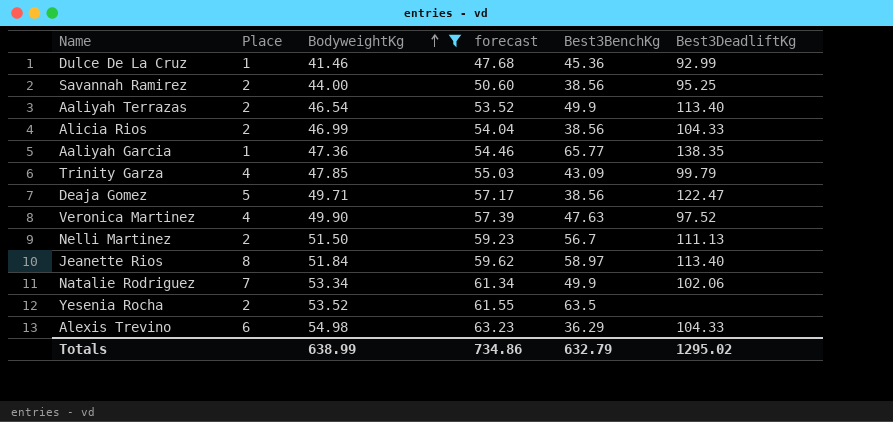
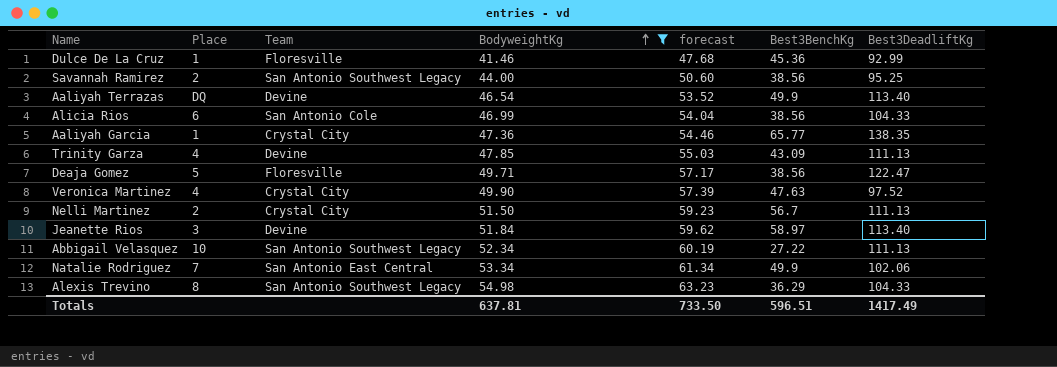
column Team | position: none -> 3
row Yesenia Rocha: 2 | 53.52 | 61.55 | 63.5 | none -> none
Aaliyah Terrazas | Place: 2 -> DQ
Alicia Rios | Place: 2 -> 6
Trinity Garza | Best3DeadliftKg: 99.79 -> 111.13
Jeanette Rios | Place: 8 -> 3
row Abbigail Velasquez: none -> 10 | San Antonio Southwest Legacy | 52.34 | 60.19 | 27.22 | 111.13
Alexis Trevino | Place: 6 -> 8
Totals | BodyweightKg: 638.99 -> 637.81
Totals | forecast: 734.86 -> 733.50
Totals | Best3BenchKg: 632.79 -> 596.51
Totals | Best3DeadliftKg: 1295.02 -> 1417.49

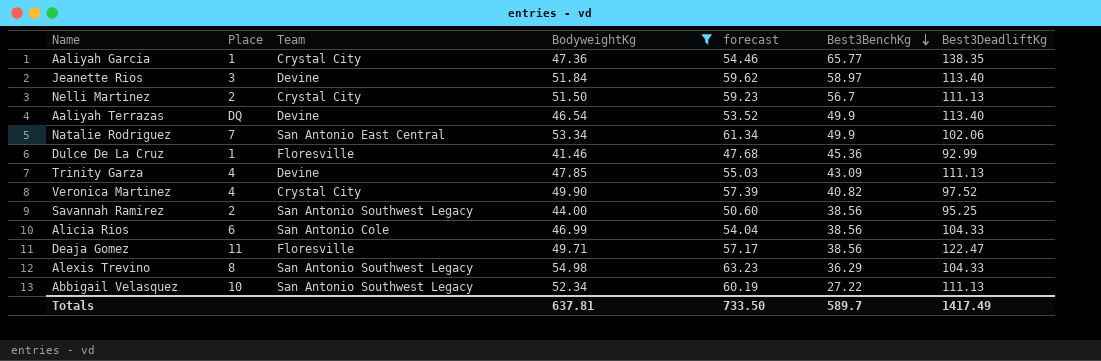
row order: BodyweightKg ascending -> Best3BenchKg descending
Veronica Martinez | Best3BenchKg: 47.63 -> 40.82
Deaja Gomez | Place: 5 -> 11
Totals | Best3BenchKg: 596.51 -> 589.7

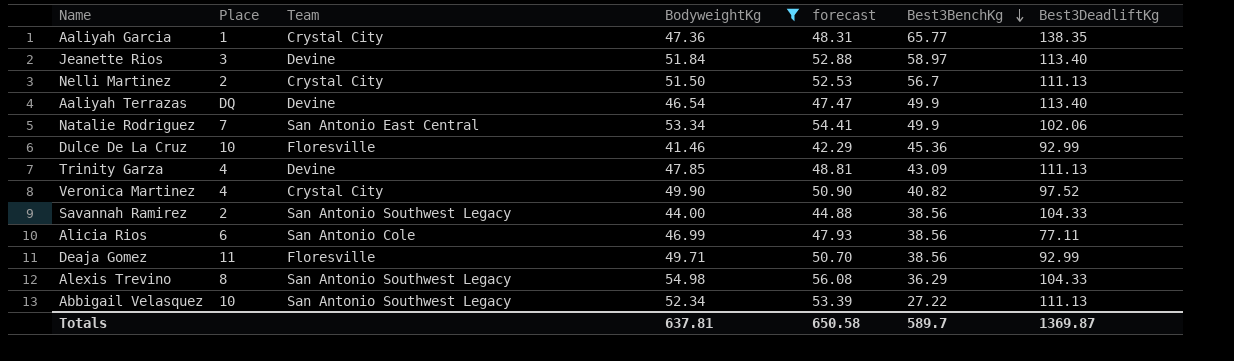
column forecast | formula: [BodyweightKg] * 1.15 -> [BodyweightKg] * 1.02
Dulce De La Cruz | Place: 1 -> 10
Savannah Ramirez | Best3DeadliftKg: 95.25 -> 104.33
Alicia Rios | Best3DeadliftKg: 104.33 -> 77.11
Deaja Gomez | Best3DeadliftKg: 122.47 -> 92.99
Totals | forecast: 733.50 -> 650.58
Totals | Best3DeadliftKg: 1417.49 -> 1369.87

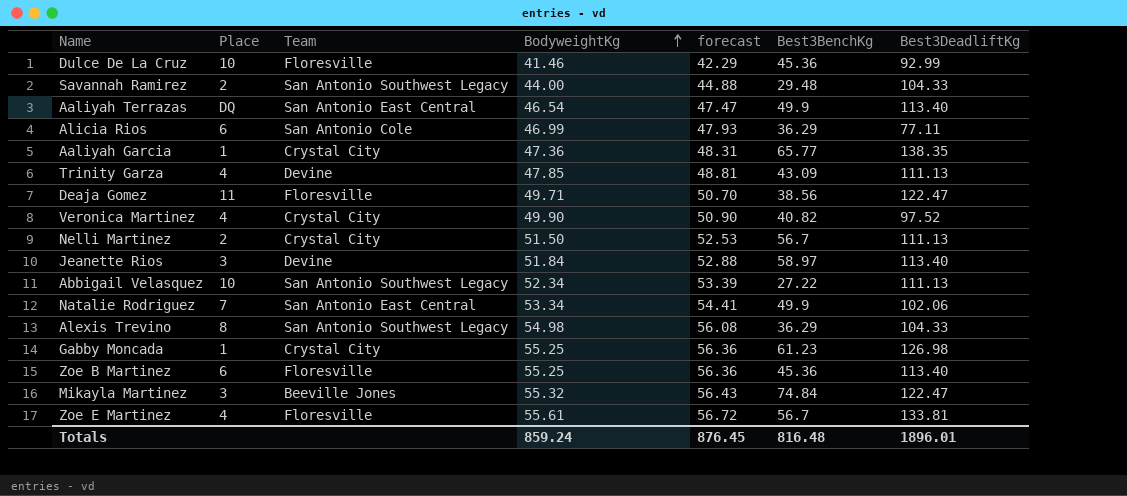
filter: BodyweightKg <= 54.98 -> none
row order: Best3BenchKg descending -> BodyweightKg ascending
Savannah Ramirez | Best3BenchKg: 38.56 -> 29.48
Aaliyah Terrazas | Team: Devine -> San Antonio East Central
Alicia Rios | Best3BenchKg: 38.56 -> 36.29
Deaja Gomez | Best3DeadliftKg: 92.99 -> 122.47
Totals | BodyweightKg: 637.81 -> 859.24
Totals | forecast: 650.58 -> 876.45
Totals | Best3BenchKg: 589.7 -> 816.48
Totals | Best3DeadliftKg: 1369.87 -> 1896.01

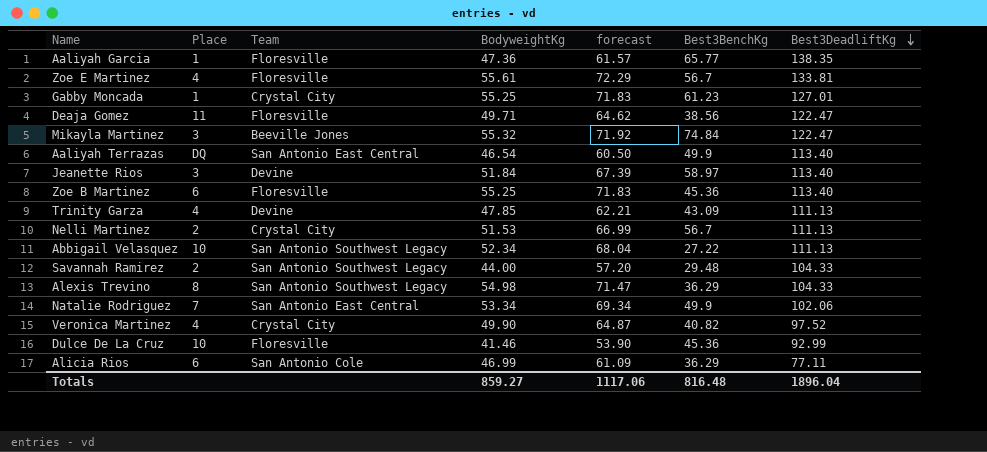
row order: BodyweightKg ascending -> Best3DeadliftKg descending
column forecast | formula: [BodyweightKg] * 1.02 -> [BodyweightKg] * 1.3
Aaliyah Garcia | Team: Crystal City -> Floresville
Gabby Moncada | Best3DeadliftKg: 126.98 -> 127.01
Nelli Martinez | BodyweightKg: 51.50 -> 51.53
Totals | BodyweightKg: 859.24 -> 859.27
Totals | forecast: 876.45 -> 1117.06
Totals | Best3DeadliftKg: 1896.01 -> 1896.04

